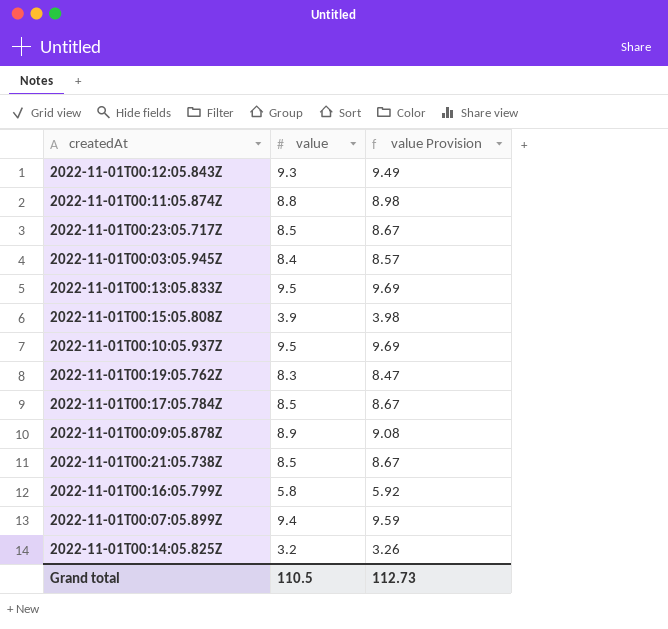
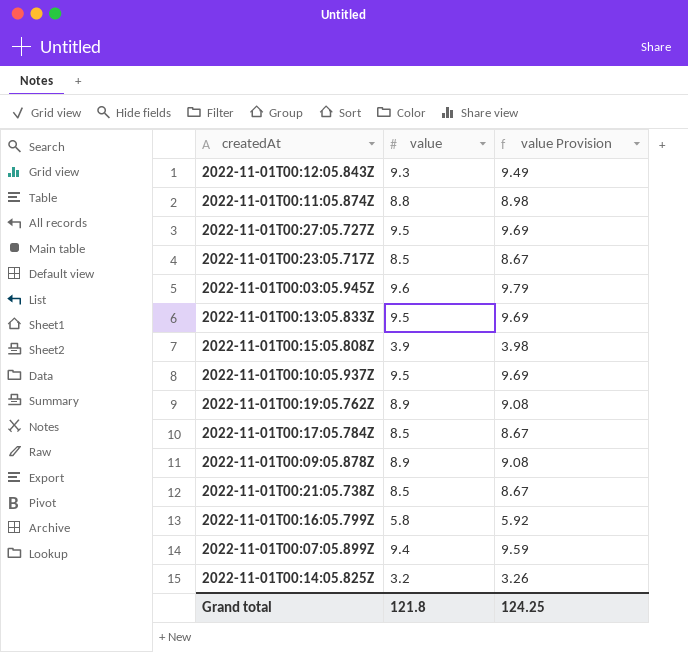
row 2022-11-01T00:27:05.727Z: none -> 9.5 | 9.69
2022-11-01T00:03:05.945Z | value: 8.4 -> 9.6
2022-11-01T00:03:05.945Z | value Provision: 8.57 -> 9.79
2022-11-01T00:19:05.762Z | value: 8.3 -> 8.9
2022-11-01T00:19:05.762Z | value Provision: 8.47 -> 9.08
Grand total | value: 110.5 -> 121.8
Grand total | value Provision: 112.73 -> 124.25

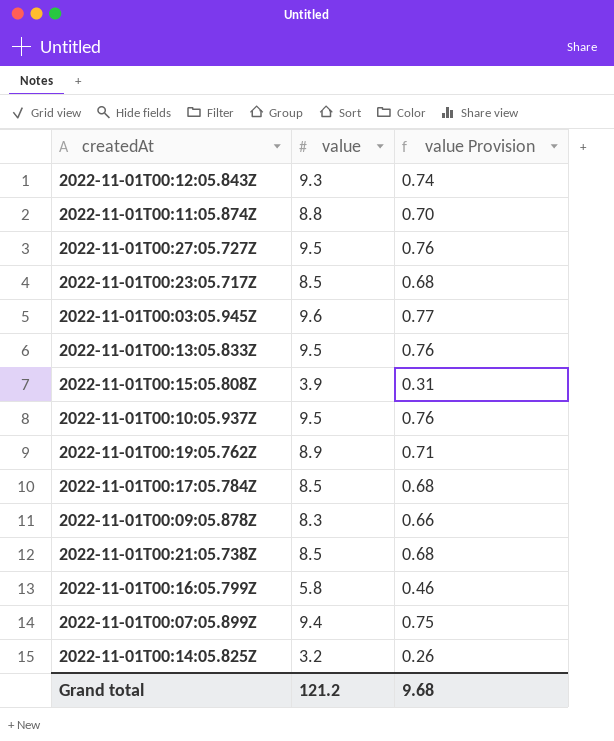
column value Provision | formula: [value] * 1.02 -> [value] * 0.08
2022-11-01T00:09:05.878Z | value: 8.9 -> 8.3
Grand total | value: 121.8 -> 121.2
Grand total | value Provision: 124.25 -> 9.68

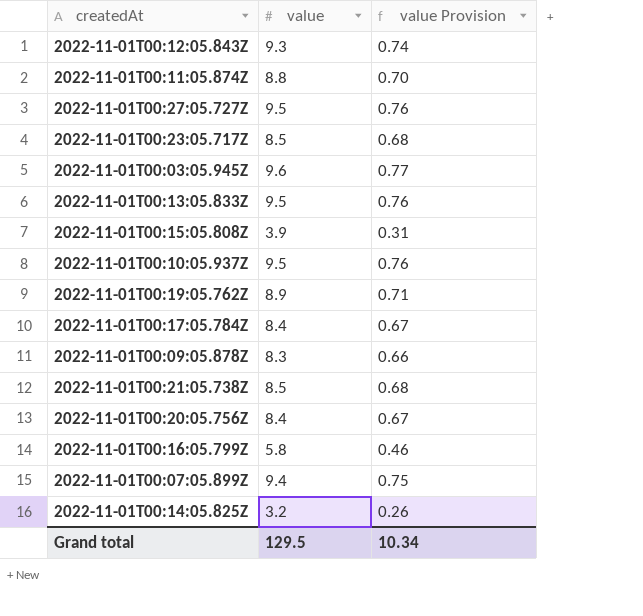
2022-11-01T00:17:05.784Z | value: 8.5 -> 8.4
2022-11-01T00:17:05.784Z | value Provision: 0.68 -> 0.67
row 2022-11-01T00:20:05.756Z: none -> 8.4 | 0.67
Grand total | value: 121.2 -> 129.5
Grand total | value Provision: 9.68 -> 10.34

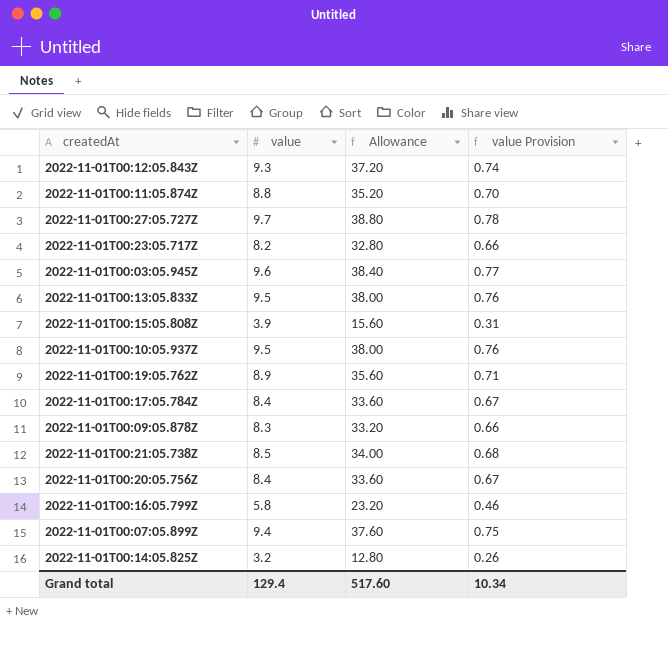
column Allowance | formula: none -> [value] * 4
2022-11-01T00:27:05.727Z | value: 9.5 -> 9.7
2022-11-01T00:27:05.727Z | value Provision: 0.76 -> 0.78
2022-11-01T00:23:05.717Z | value: 8.5 -> 8.2
2022-11-01T00:23:05.717Z | value Provision: 0.68 -> 0.66
Grand total | value: 129.5 -> 129.4

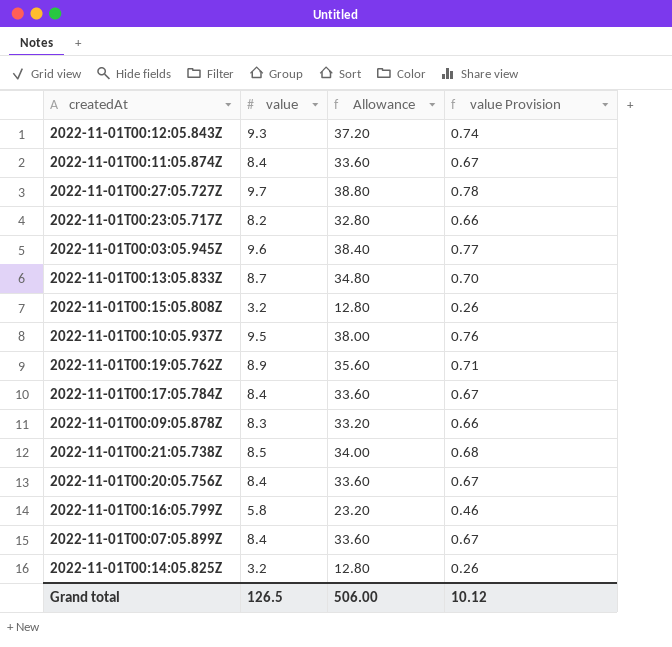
2022-11-01T00:11:05.874Z | value: 8.8 -> 8.4
2022-11-01T00:11:05.874Z | Allowance: 35.20 -> 33.60
2022-11-01T00:11:05.874Z | value Provision: 0.70 -> 0.67
2022-11-01T00:13:05.833Z | value: 9.5 -> 8.7
2022-11-01T00:13:05.833Z | Allowance: 38.00 -> 34.80
2022-11-01T00:13:05.833Z | value Provision: 0.76 -> 0.70
2022-11-01T00:15:05.808Z | value: 3.9 -> 3.2
2022-11-01T00:15:05.808Z | Allowance: 15.60 -> 12.80
2022-11-01T00:15:05.808Z | value Provision: 0.31 -> 0.26
2022-11-01T00:07:05.899Z | value: 9.4 -> 8.4
2022-11-01T00:07:05.899Z | Allowance: 37.60 -> 33.60
2022-11-01T00:07:05.899Z | value Provision: 0.75 -> 0.67
Grand total | value: 129.4 -> 126.5
Grand total | Allowance: 517.60 -> 506.00
Grand total | value Provision: 10.34 -> 10.12

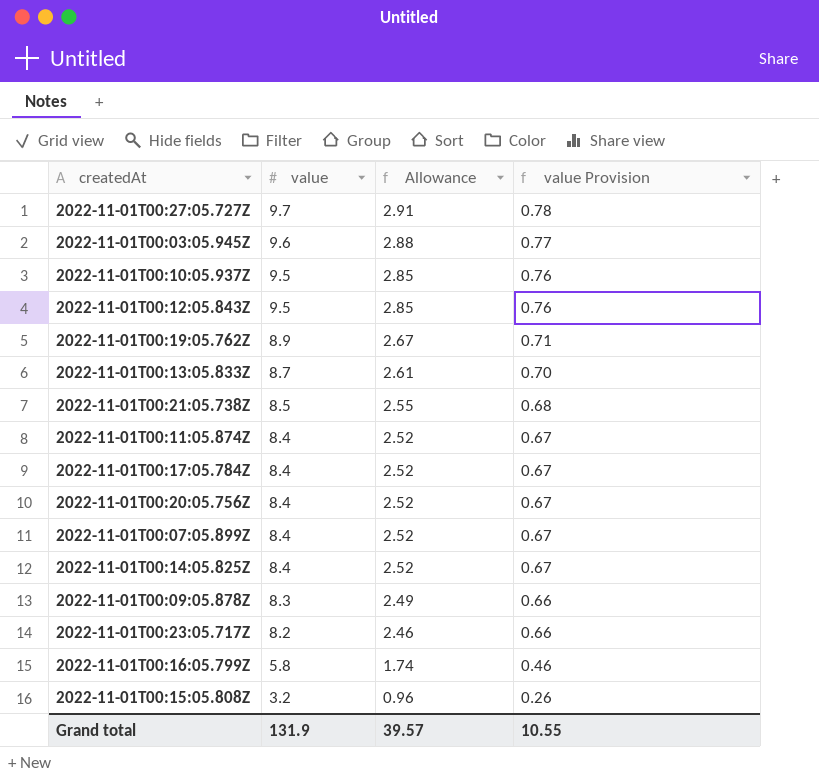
row order: none -> value descending
column Allowance | formula: [value] * 4 -> [value] * 0.3
2022-11-01T00:12:05.843Z | value: 9.3 -> 9.5
2022-11-01T00:12:05.843Z | value Provision: 0.74 -> 0.76
2022-11-01T00:14:05.825Z | value: 3.2 -> 8.4
2022-11-01T00:14:05.825Z | value Provision: 0.26 -> 0.67
Grand total | value: 126.5 -> 131.9
Grand total | Allowance: 506.00 -> 39.57
Grand total | value Provision: 10.12 -> 10.55

